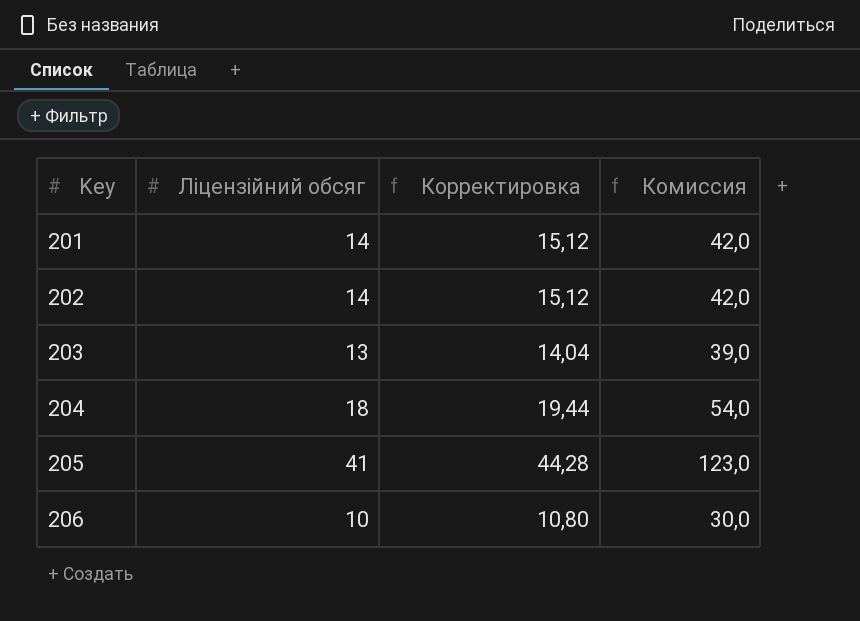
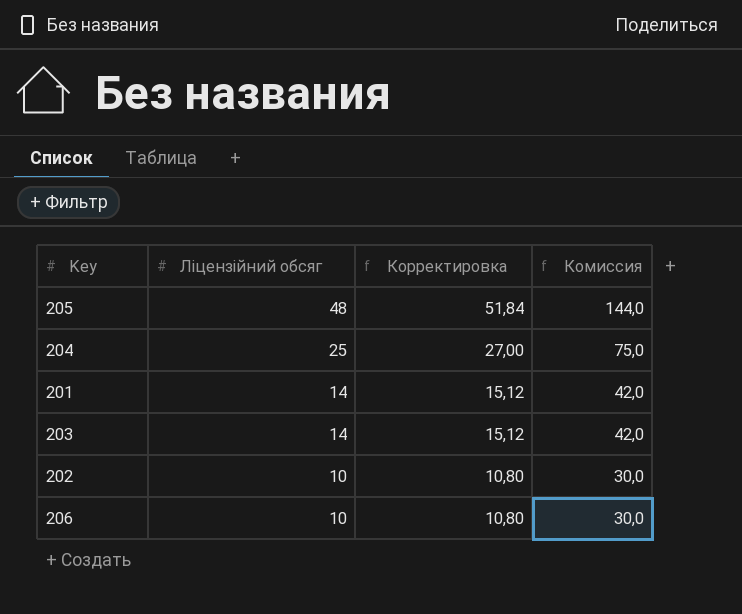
row order: Key ascending -> Ліцензійний обсяг descending
205 | Ліцензійний обсяг: 41 -> 48
205 | Корректировка: 44,28 -> 51,84
205 | Комиссия: 123,0 -> 144,0
204 | Ліцензійний обсяг: 18 -> 25
204 | Корректировка: 19,44 -> 27,00
204 | Комиссия: 54,0 -> 75,0
203 | Ліцензійний обсяг: 13 -> 14
203 | Корректировка: 14,04 -> 15,12
203 | Комиссия: 39,0 -> 42,0
202 | Ліцензійний обсяг: 14 -> 10
202 | Корректировка: 15,12 -> 10,80
202 | Комиссия: 42,0 -> 30,0

